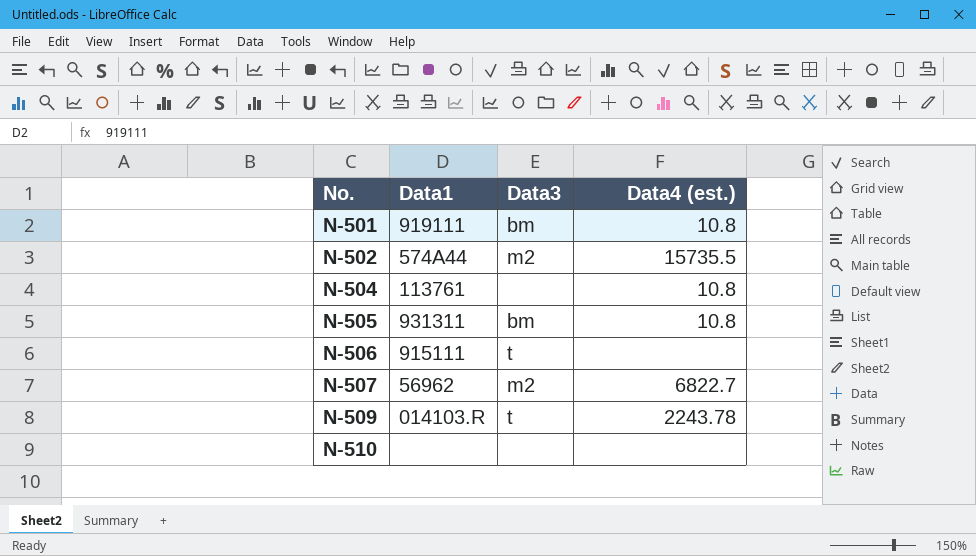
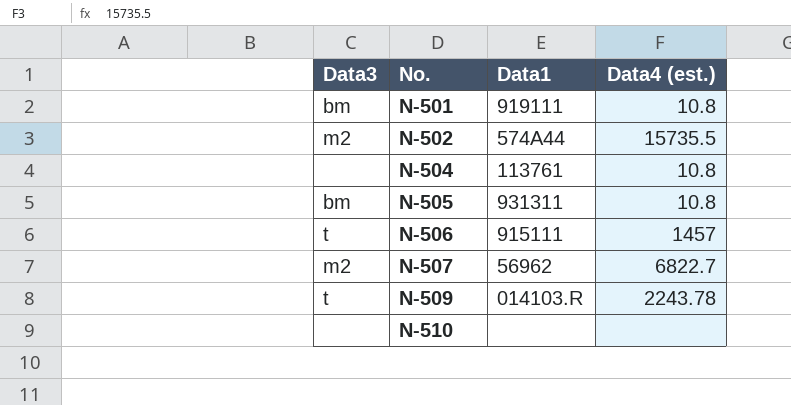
column Data3 | position: 3 -> 1
N-506 | Data4 (est.): none -> 1457

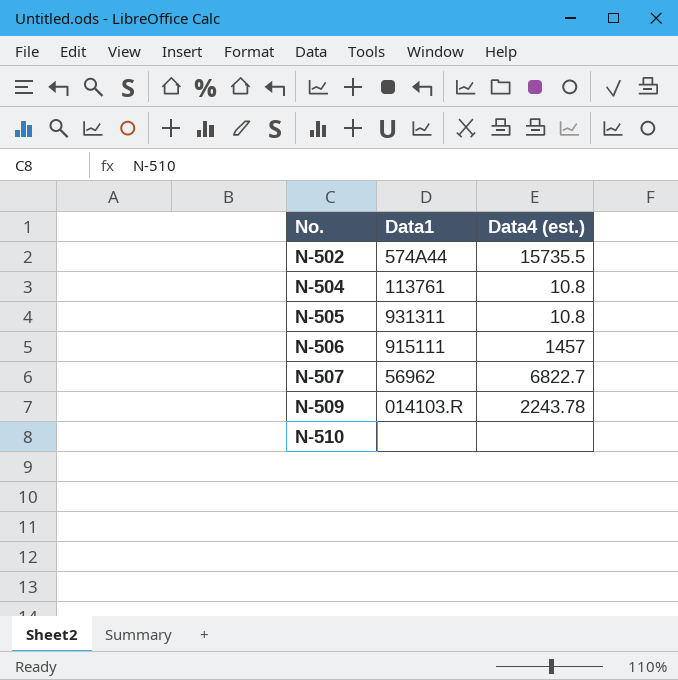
column Data3 | position: 1 -> none
row N-501: bm | 919111 | 10.8 -> none

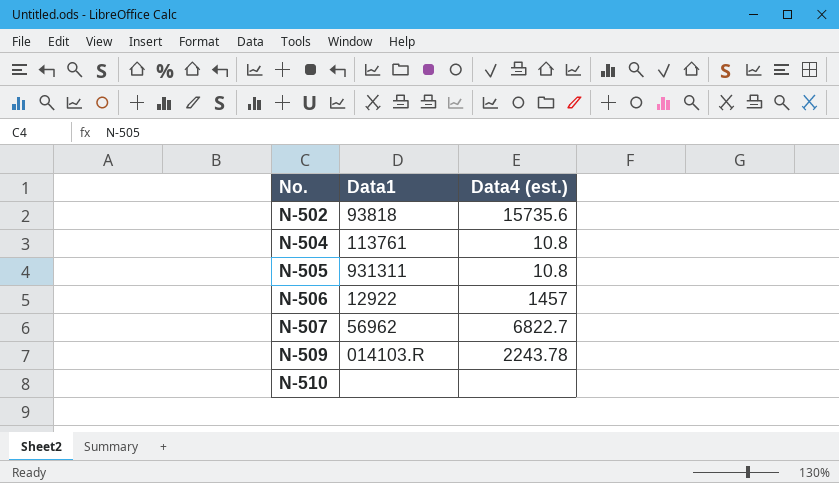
N-502 | Data1: 574A44 -> 93818
N-502 | Data4 (est.): 15735.5 -> 15735.6
N-506 | Data1: 915111 -> 12922

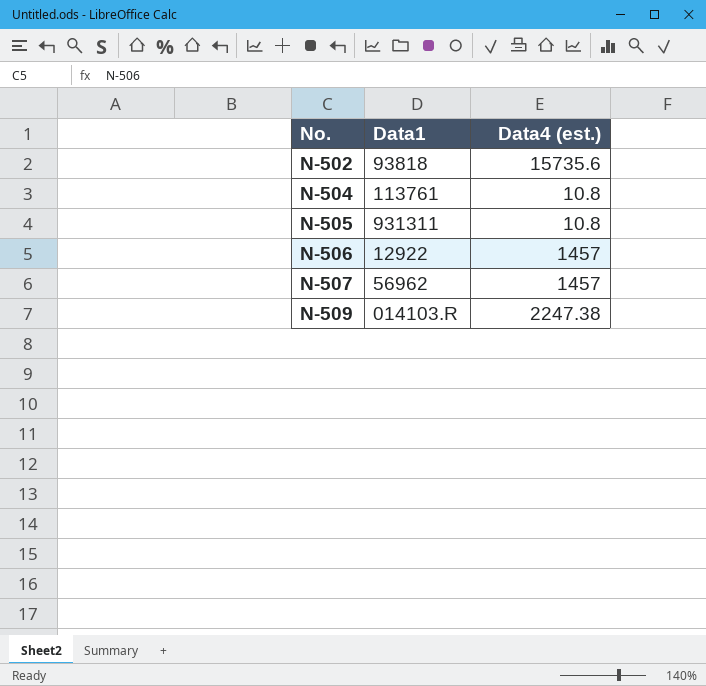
row N-510: none | none -> none
N-507 | Data4 (est.): 6822.7 -> 1457
N-509 | Data4 (est.): 2243.78 -> 2247.38

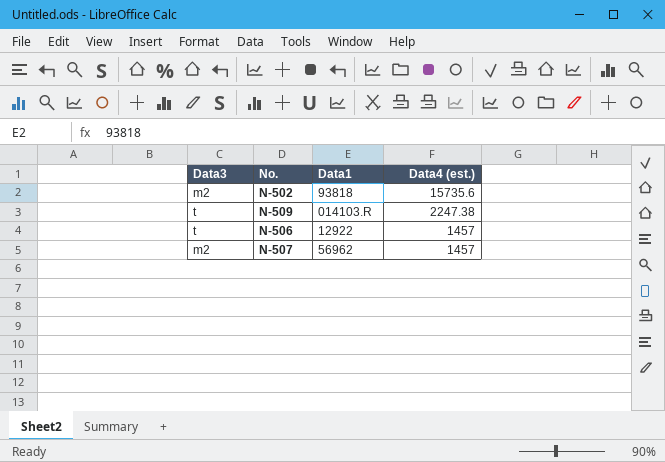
row order: No. ascending -> Data4 (est.) descending
column Data3 | position: none -> 1
row N-504: 113761 | 10.8 -> none
row N-505: 931311 | 10.8 -> none

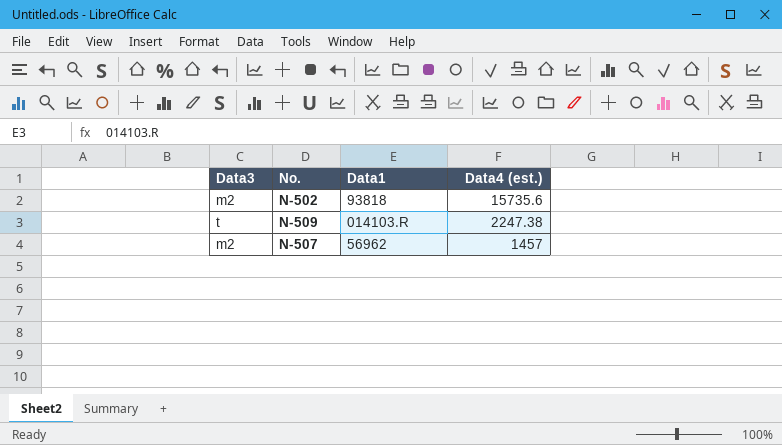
row N-506: t | 12922 | 1457 -> none

